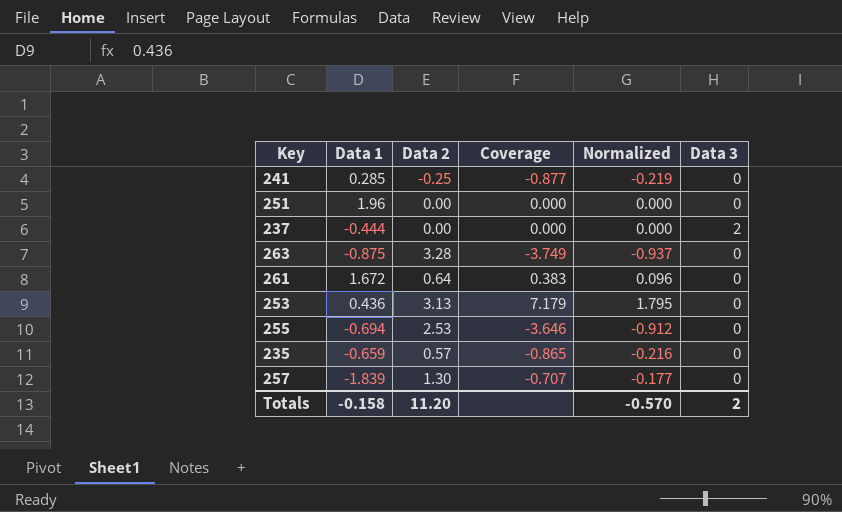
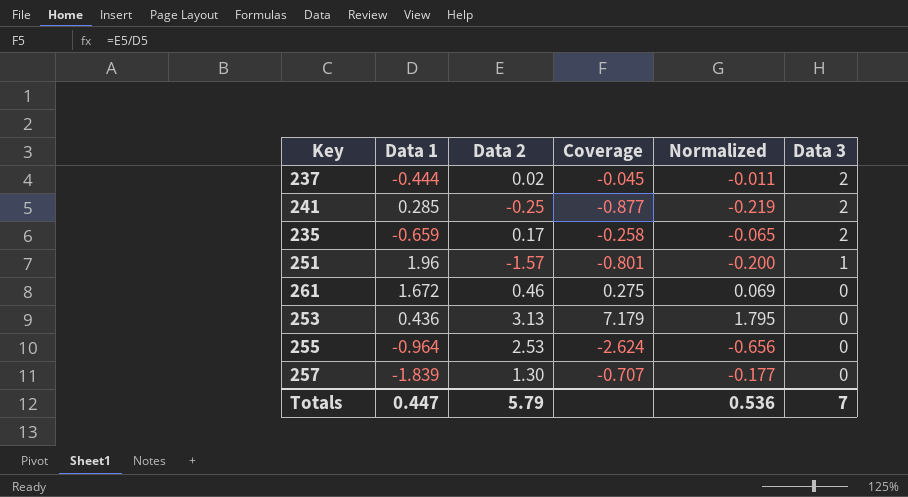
row order: none -> Data 3 descending
row 263: -0.875 | 3.28 | -3.749 | -0.937 | 0 -> none
237 | Data 2: 0.00 -> 0.02
237 | Coverage: 0.000 -> -0.045
237 | Normalized: 0.000 -> -0.011
241 | Data 3: 0 -> 2
235 | Data 2: 0.57 -> 0.17
235 | Coverage: -0.865 -> -0.258
235 | Normalized: -0.216 -> -0.065
235 | Data 3: 0 -> 2
251 | Data 2: 0.00 -> -1.57
251 | Coverage: 0.000 -> -0.801
251 | Normalized: 0.000 -> -0.200
251 | Data 3: 0 -> 1
261 | Data 2: 0.64 -> 0.46
261 | Coverage: 0.383 -> 0.275
261 | Normalized: 0.096 -> 0.069
255 | Data 1: -0.694 -> -0.964
255 | Coverage: -3.646 -> -2.624
255 | Normalized: -0.912 -> -0.656
Totals | Data 1: -0.158 -> 0.447
Totals | Data 2: 11.20 -> 5.79
Totals | Normalized: -0.570 -> 0.536
Totals | Data 3: 2 -> 7

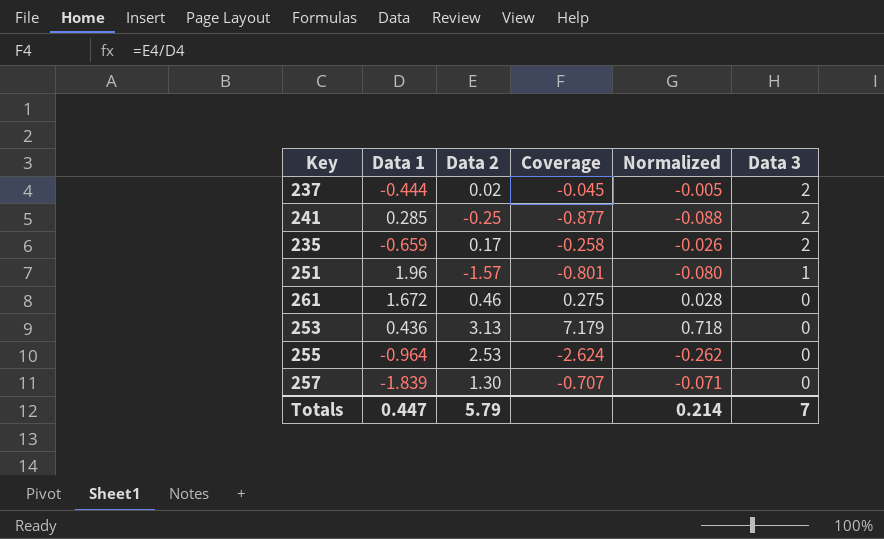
column Normalized | formula: [Coverage] * 0.25 -> [Coverage] * 0.1
Totals | Normalized: 0.536 -> 0.214

